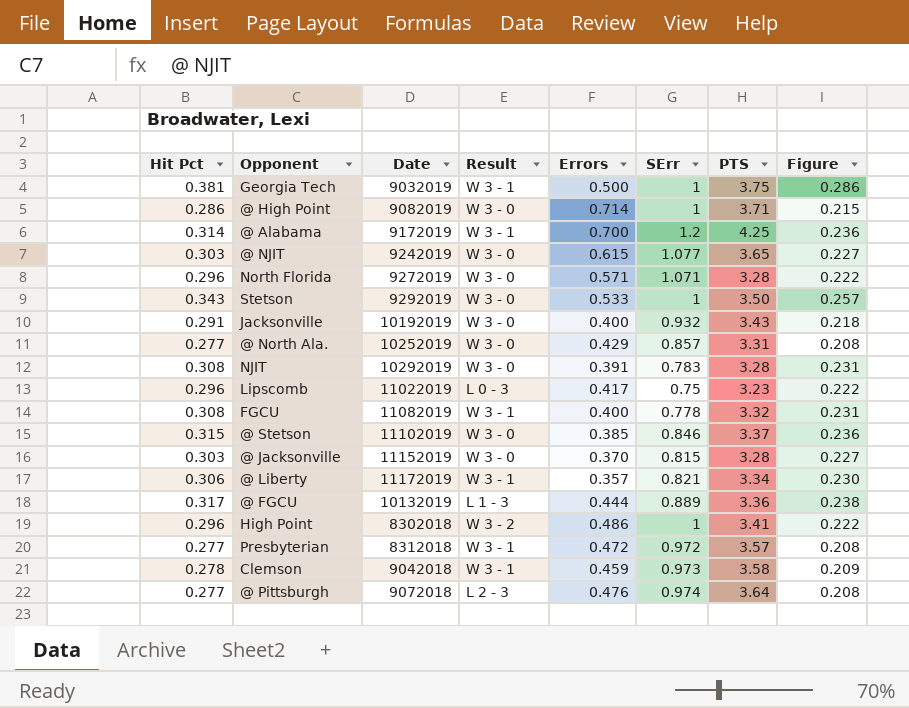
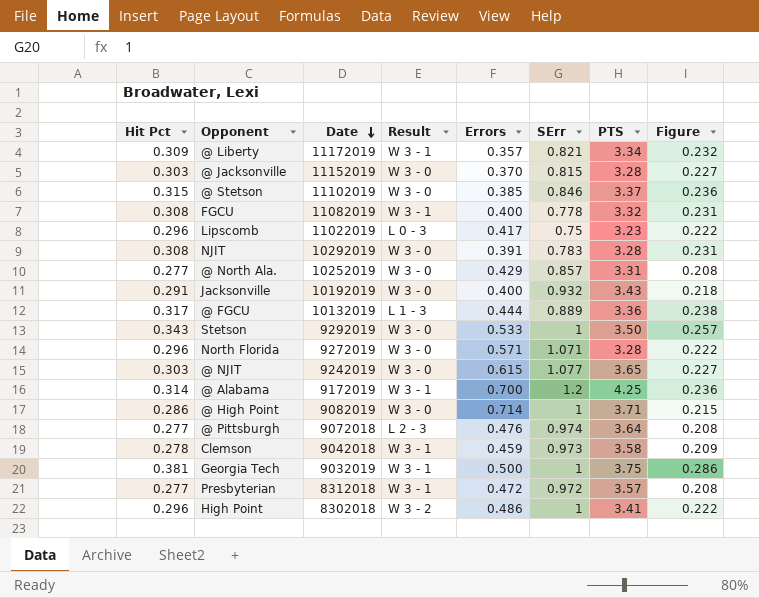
row order: none -> Date descending
@ Liberty | Hit Pct: 0.306 -> 0.309
@ Liberty | Figure: 0.230 -> 0.232

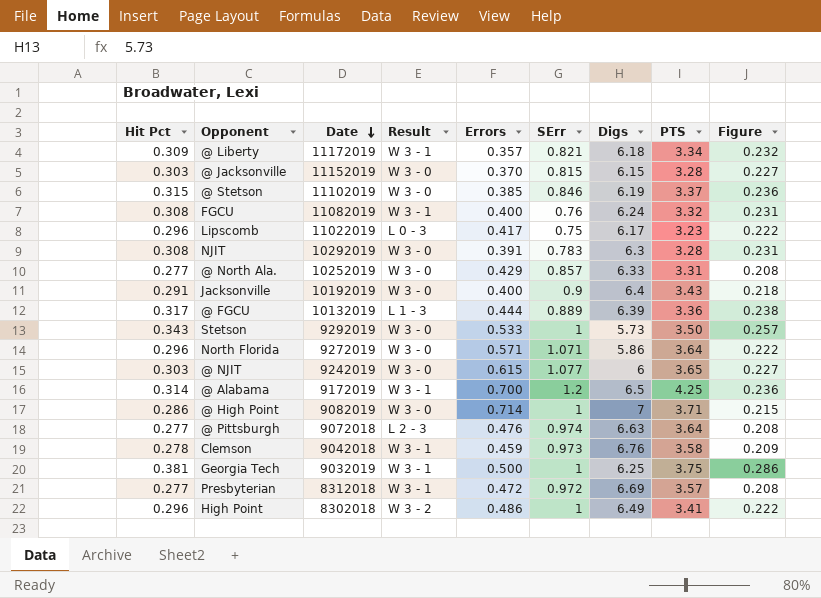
column Digs | position: none -> 7
FGCU | SErr: 0.778 -> 0.76
Jacksonville | SErr: 0.932 -> 0.9
North Florida | PTS: 3.28 -> 3.64

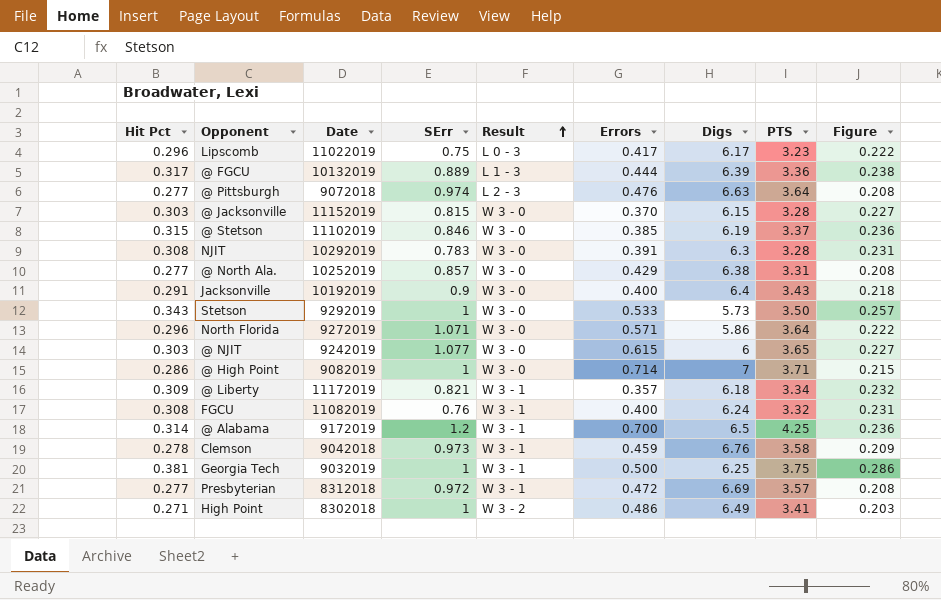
row order: Date descending -> Result ascending
column SErr | position: 6 -> 4
@ North Ala. | Digs: 6.33 -> 6.38
High Point | Hit Pct: 0.296 -> 0.271
High Point | Figure: 0.222 -> 0.203

